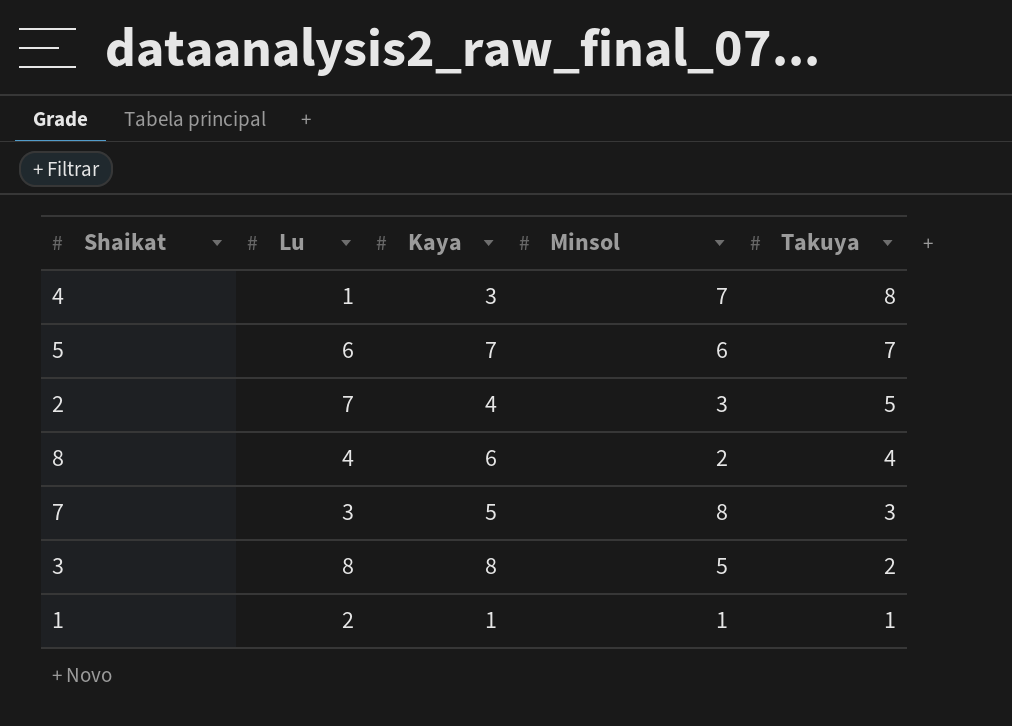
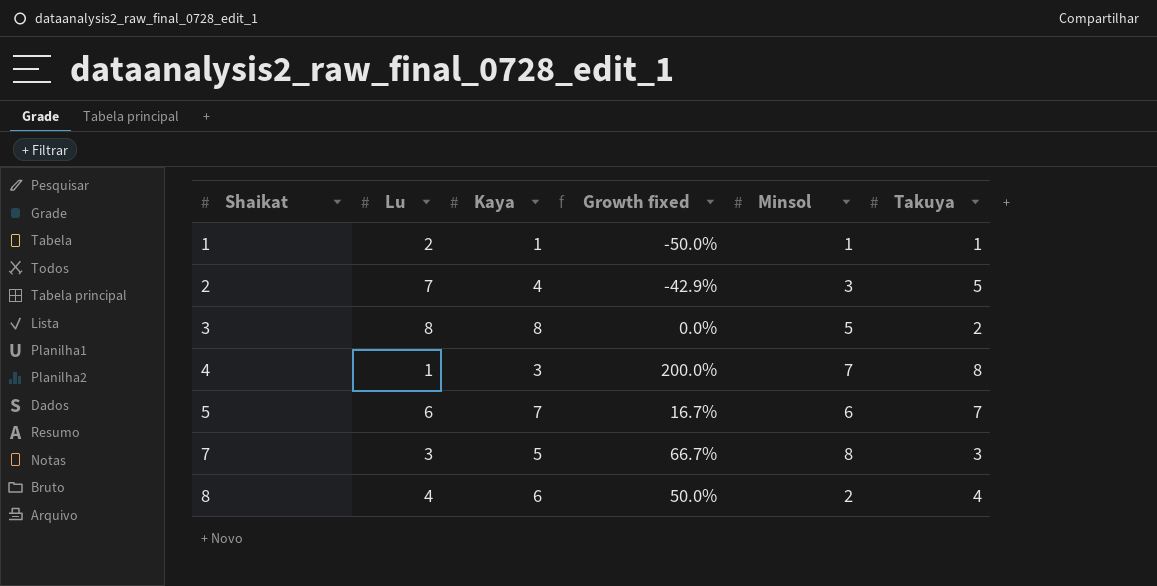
row order: Takuya descending -> Shaikat ascending
column Growth fixed | formula: none -> ([Kaya] - [Lu]) / [Lu]

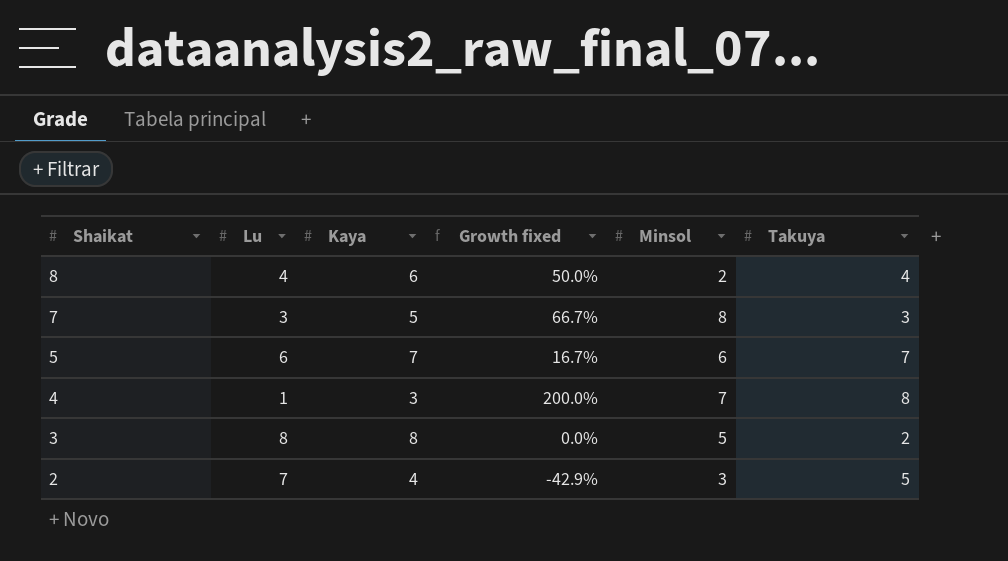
row order: Shaikat ascending -> Shaikat descending
row 1: 2 | 1 | -50.0% | 1 | 1 -> none

